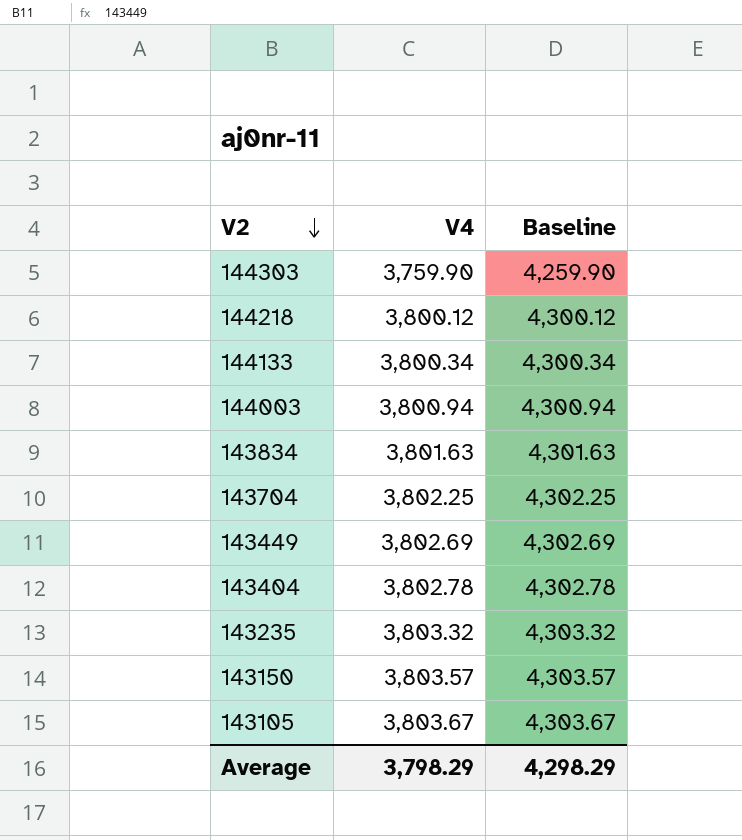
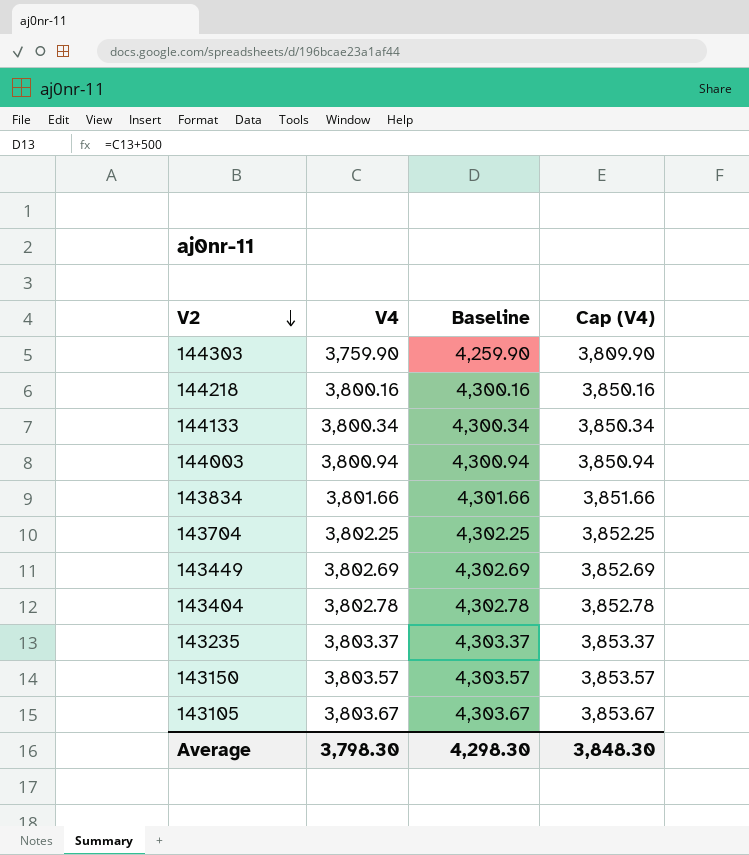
column Cap (V4) | formula: none -> [V4] + 50
144218 | V4: 3,800.12 -> 3,800.16
144218 | Baseline: 4,300.12 -> 4,300.16
143834 | V4: 3,801.63 -> 3,801.66
143834 | Baseline: 4,301.63 -> 4,301.66
143235 | V4: 3,803.32 -> 3,803.37
143235 | Baseline: 4,303.32 -> 4,303.37
Average | V4: 3,798.29 -> 3,798.30
Average | Baseline: 4,298.29 -> 4,298.30

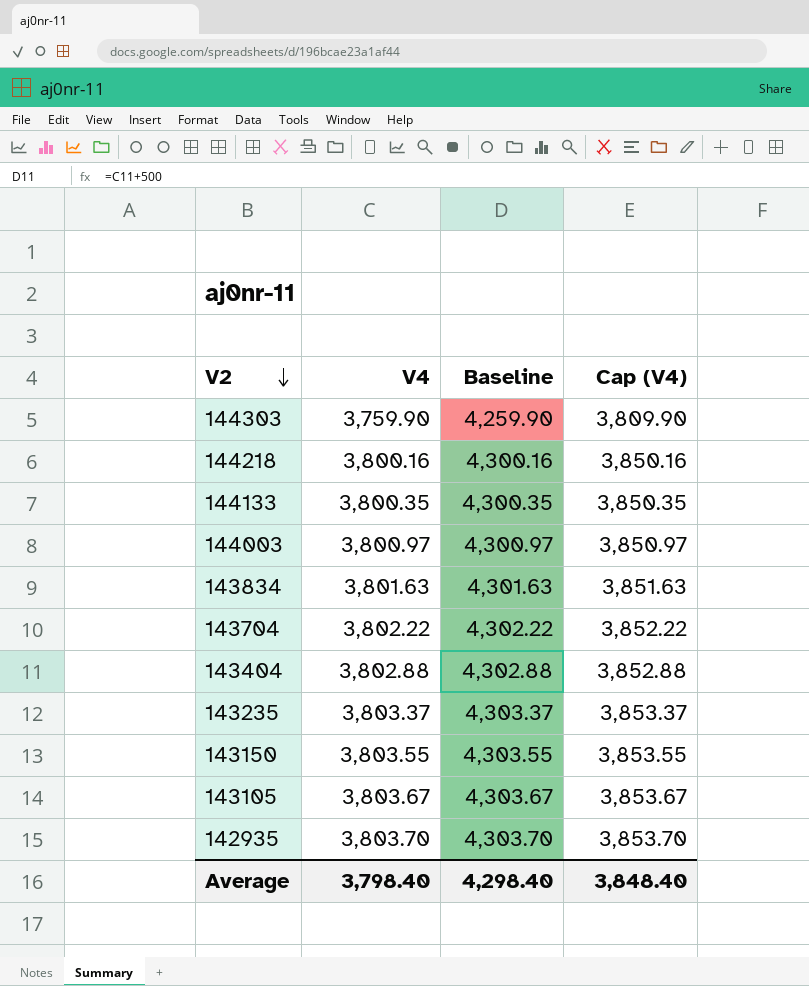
row 143449: 3,802.69 | 4,302.69 | 3,852.69 -> none
144133 | V4: 3,800.34 -> 3,800.35
144133 | Baseline: 4,300.34 -> 4,300.35
144133 | Cap (V4): 3,850.34 -> 3,850.35
144003 | V4: 3,800.94 -> 3,800.97
144003 | Baseline: 4,300.94 -> 4,300.97
144003 | Cap (V4): 3,850.94 -> 3,850.97
143834 | V4: 3,801.66 -> 3,801.63
143834 | Baseline: 4,301.66 -> 4,301.63
143834 | Cap (V4): 3,851.66 -> 3,851.63
143704 | V4: 3,802.25 -> 3,802.22
143704 | Baseline: 4,302.25 -> 4,302.22
143704 | Cap (V4): 3,852.25 -> 3,852.22
143404 | V4: 3,802.78 -> 3,802.88
143404 | Baseline: 4,302.78 -> 4,302.88
143404 | Cap (V4): 3,852.78 -> 3,852.88
143150 | V4: 3,803.57 -> 3,803.55
143150 | Baseline: 4,303.57 -> 4,303.55
143150 | Cap (V4): 3,853.57 -> 3,853.55
row 142935: none -> 3,803.70 | 4,303.70 | 3,853.70
Average | V4: 3,798.30 -> 3,798.40
Average | Baseline: 4,298.30 -> 4,298.40
Average | Cap (V4): 3,848.30 -> 3,848.40

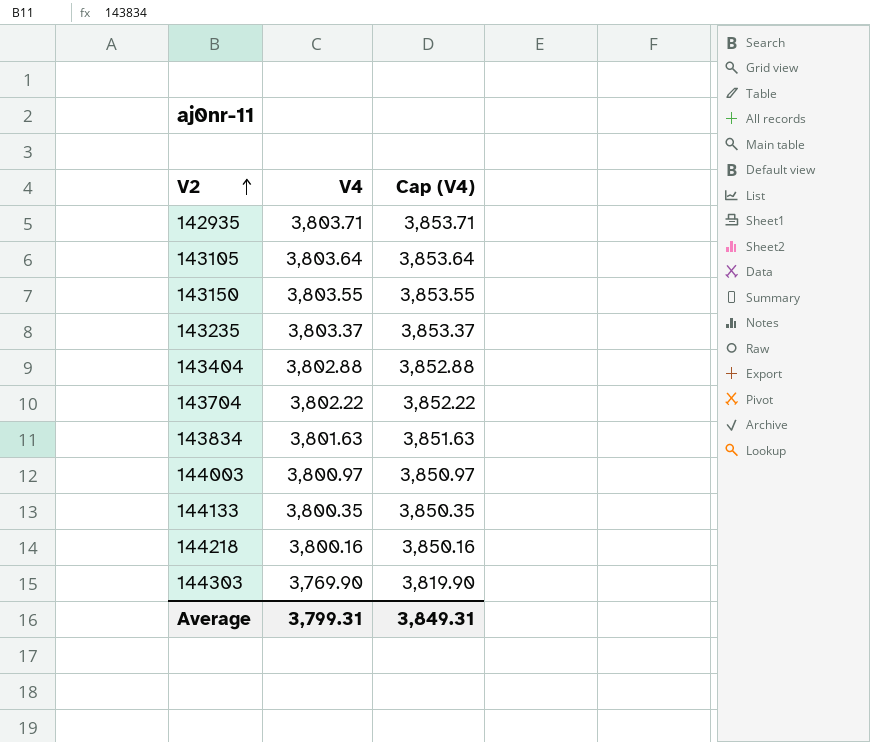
row order: V2 descending -> V2 ascending
column Baseline | formula: [V4] + 500 -> none
142935 | V4: 3,803.70 -> 3,803.71
142935 | Cap (V4): 3,853.70 -> 3,853.71
143105 | V4: 3,803.67 -> 3,803.64
143105 | Cap (V4): 3,853.67 -> 3,853.64
144303 | V4: 3,759.90 -> 3,769.90
144303 | Cap (V4): 3,809.90 -> 3,819.90
Average | V4: 3,798.40 -> 3,799.31
Average | Cap (V4): 3,848.40 -> 3,849.31

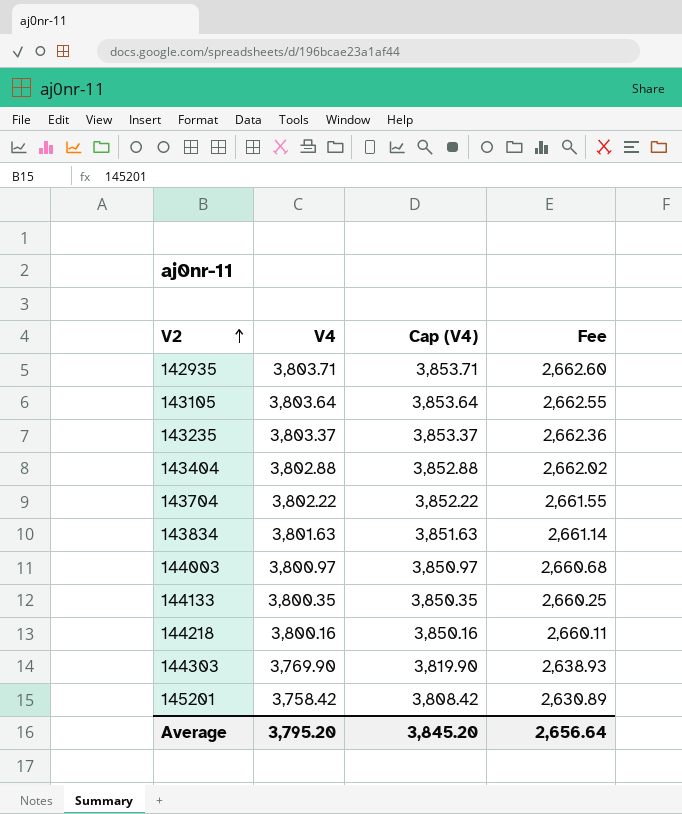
column Fee | formula: none -> [V4] * 0.7
row 143150: 3,803.55 | 3,853.55 -> none
row 145201: none -> 3,758.42 | 3,808.42 | 2,630.89
Average | V4: 3,799.31 -> 3,795.20
Average | Cap (V4): 3,849.31 -> 3,845.20

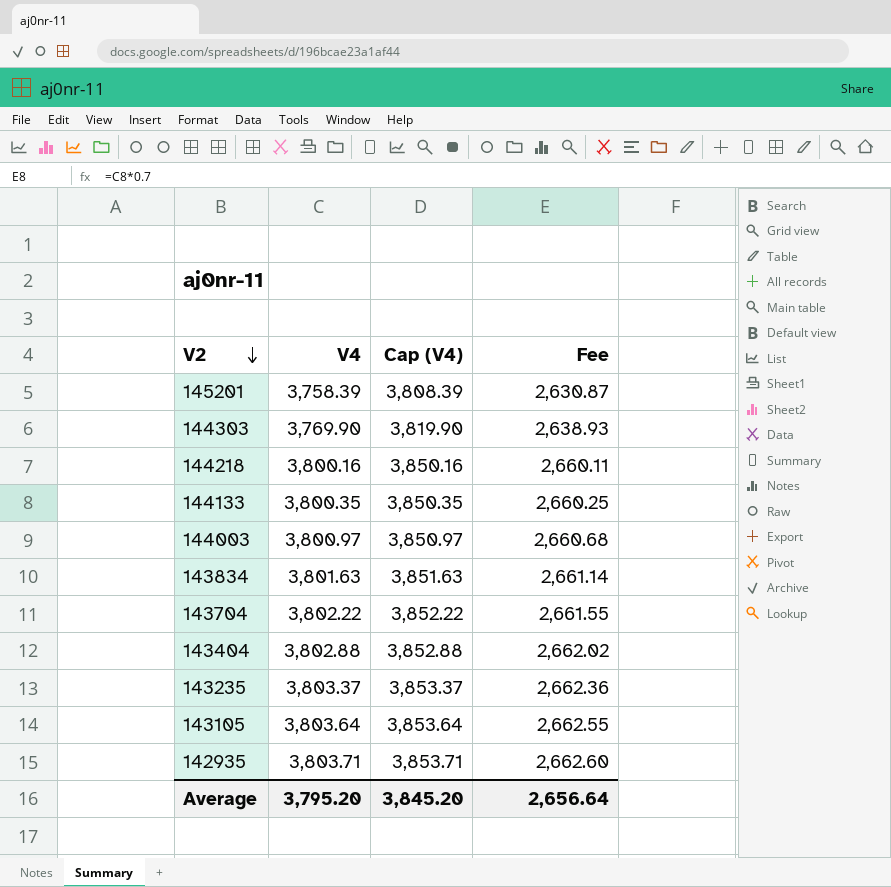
row order: V2 ascending -> V2 descending
145201 | V4: 3,758.42 -> 3,758.39
145201 | Cap (V4): 3,808.42 -> 3,808.39
145201 | Fee: 2,630.89 -> 2,630.87

